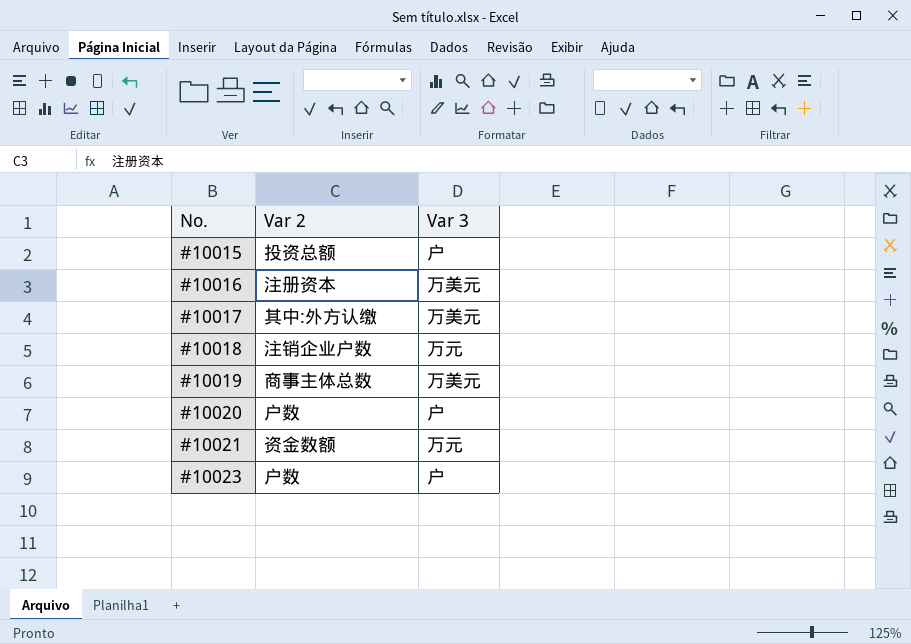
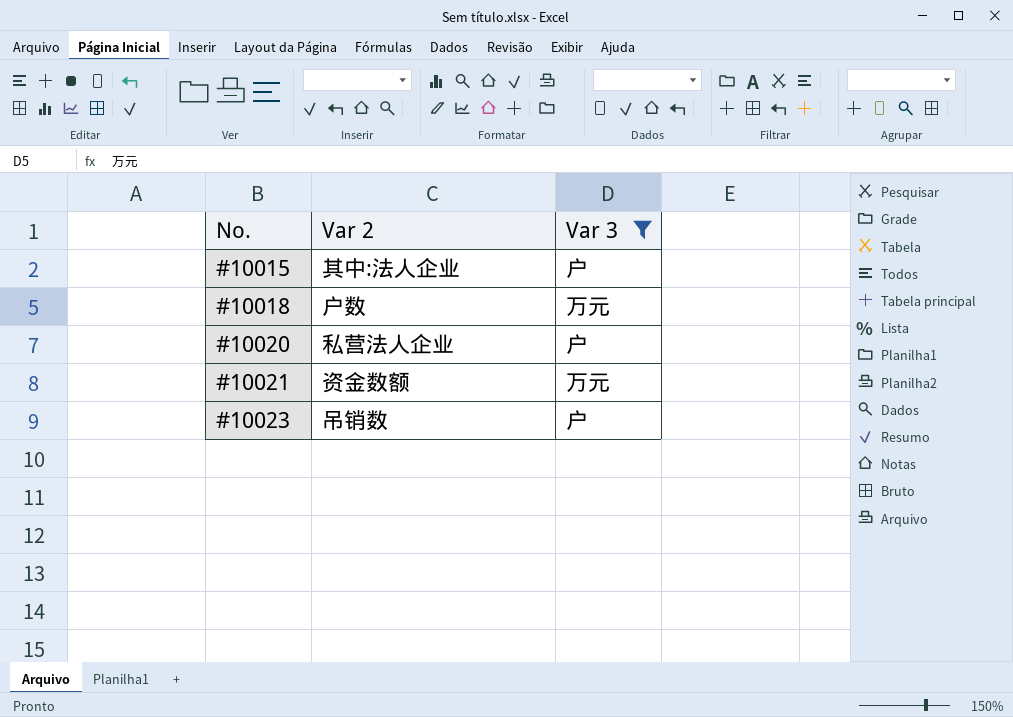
filter: none -> Var 3 != 万美元
#10015 | Var 2: 投资总额 -> 其中:法人企业
#10018 | Var 2: 注销企业户数 -> 户数
#10020 | Var 2: 户数 -> 私营法人企业
#10023 | Var 2: 户数 -> 吊销数

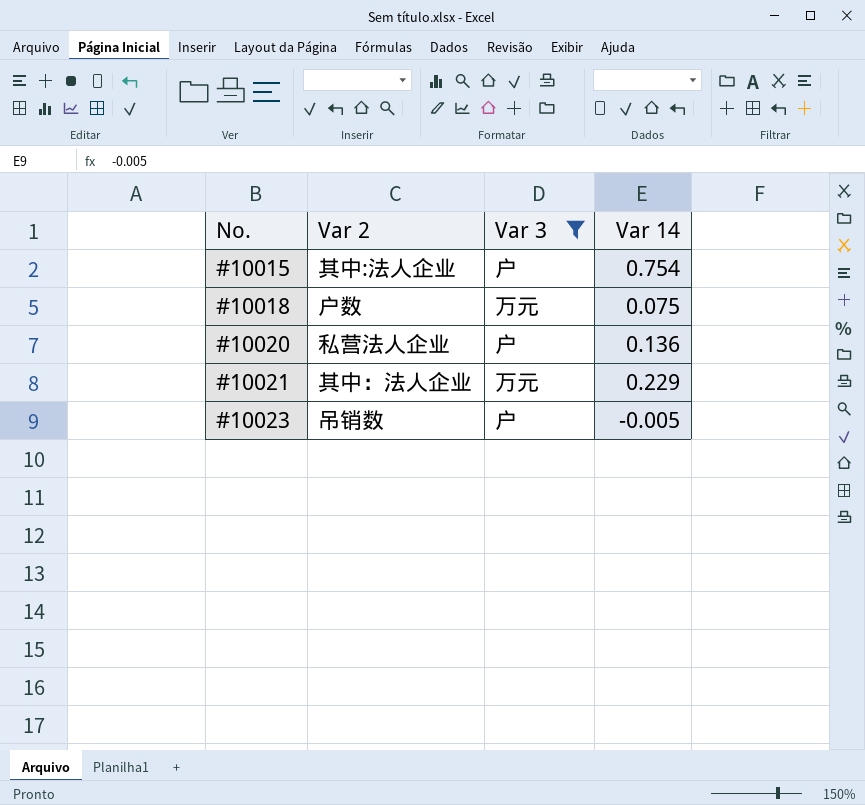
column Var 14 | position: none -> 4
#10021 | Var 2: 资金数额 -> 其中：法人企业

